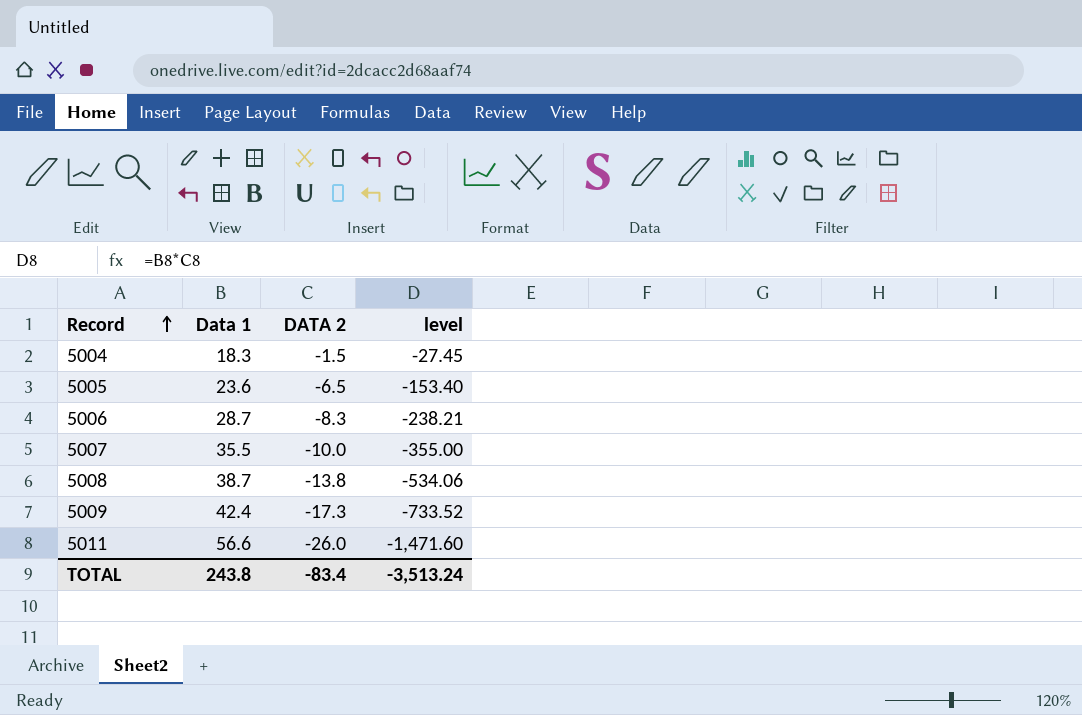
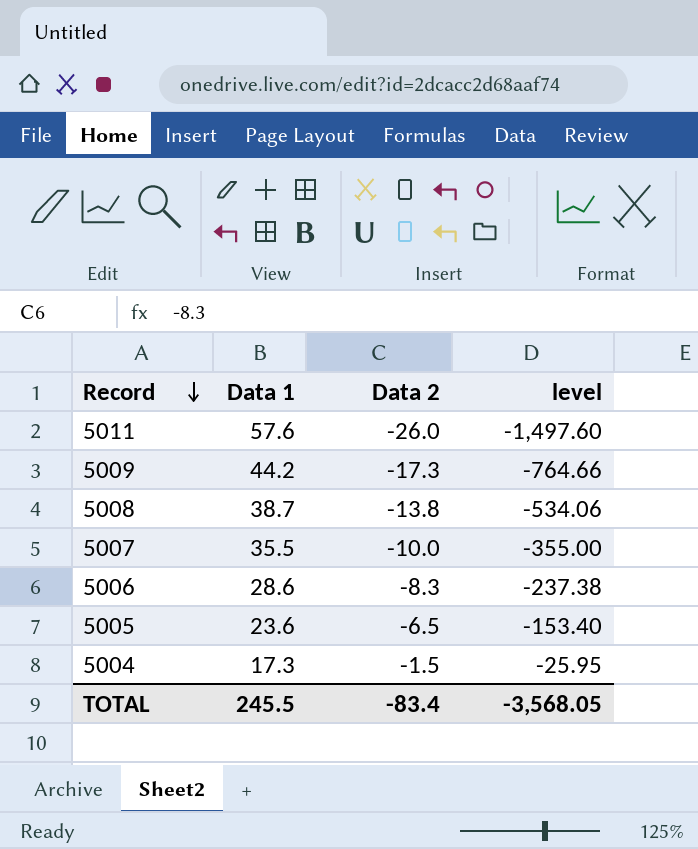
row order: Record ascending -> Record descending
column name: DATA 2 -> Data 2
5011 | Data 1: 56.6 -> 57.6
5011 | level: -1,471.60 -> -1,497.60
5009 | Data 1: 42.4 -> 44.2
5009 | level: -733.52 -> -764.66
5006 | Data 1: 28.7 -> 28.6
5006 | level: -238.21 -> -237.38
5004 | Data 1: 18.3 -> 17.3
5004 | level: -27.45 -> -25.95
TOTAL | Data 1: 243.8 -> 245.5
TOTAL | level: -3,513.24 -> -3,568.05

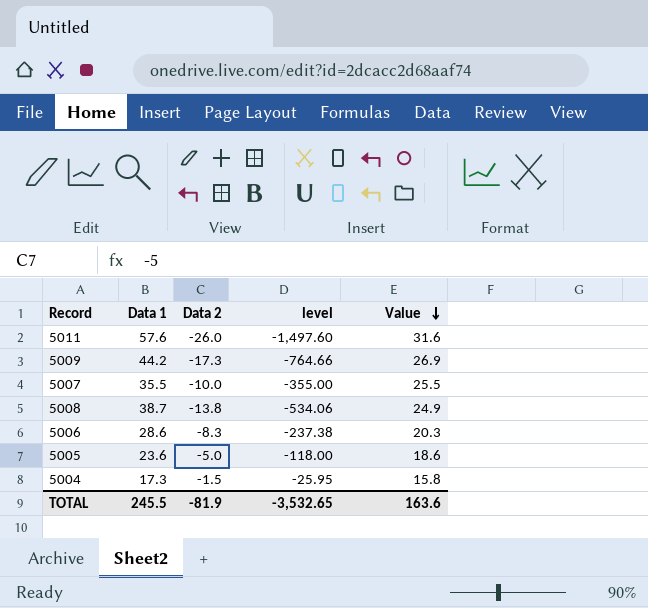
row order: Record descending -> Value descending
column Value | formula: none -> [Data 1] + [Data 2]
5005 | Data 2: -6.5 -> -5.0
5005 | level: -153.40 -> -118.00
TOTAL | Data 2: -83.4 -> -81.9
TOTAL | level: -3,568.05 -> -3,532.65

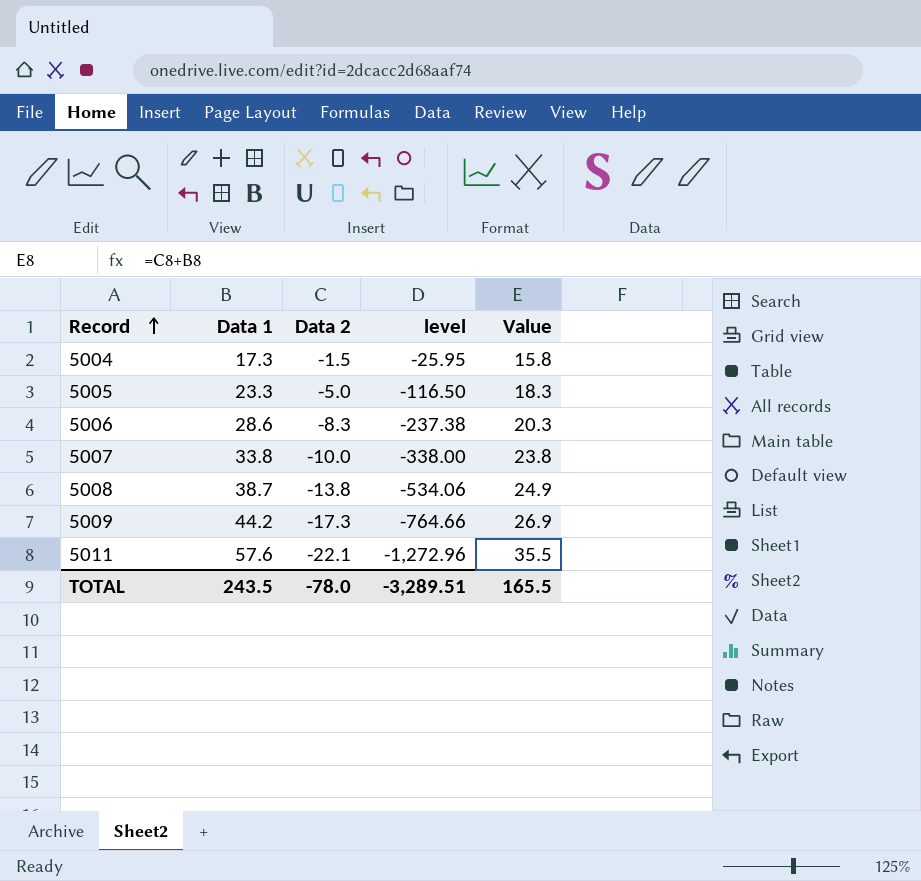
row order: Value descending -> Record ascending
5005 | Data 1: 23.6 -> 23.3
5005 | level: -118.00 -> -116.50
5005 | Value: 18.6 -> 18.3
5007 | Data 1: 35.5 -> 33.8
5007 | level: -355.00 -> -338.00
5007 | Value: 25.5 -> 23.8
5011 | Data 2: -26.0 -> -22.1
5011 | level: -1,497.60 -> -1,272.96
5011 | Value: 31.6 -> 35.5
TOTAL | Data 1: 245.5 -> 243.5
TOTAL | Data 2: -81.9 -> -78.0
TOTAL | level: -3,532.65 -> -3,289.51
TOTAL | Value: 163.6 -> 165.5

